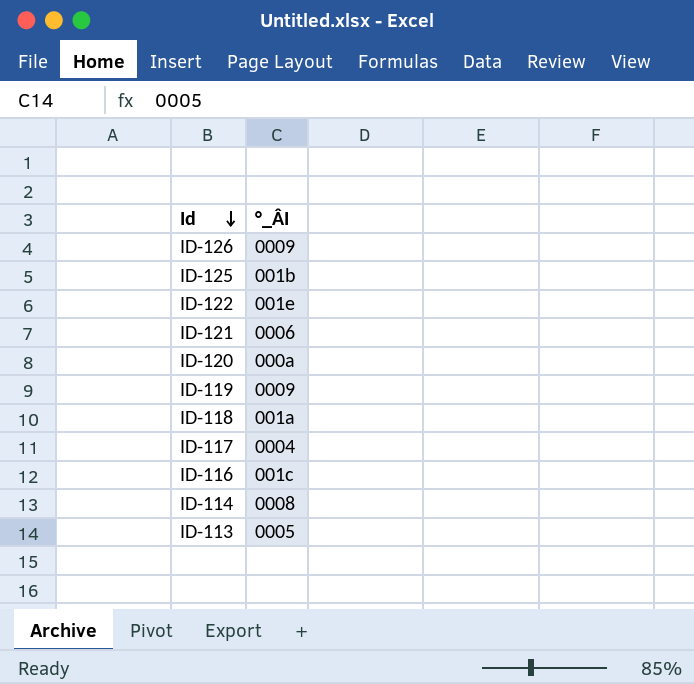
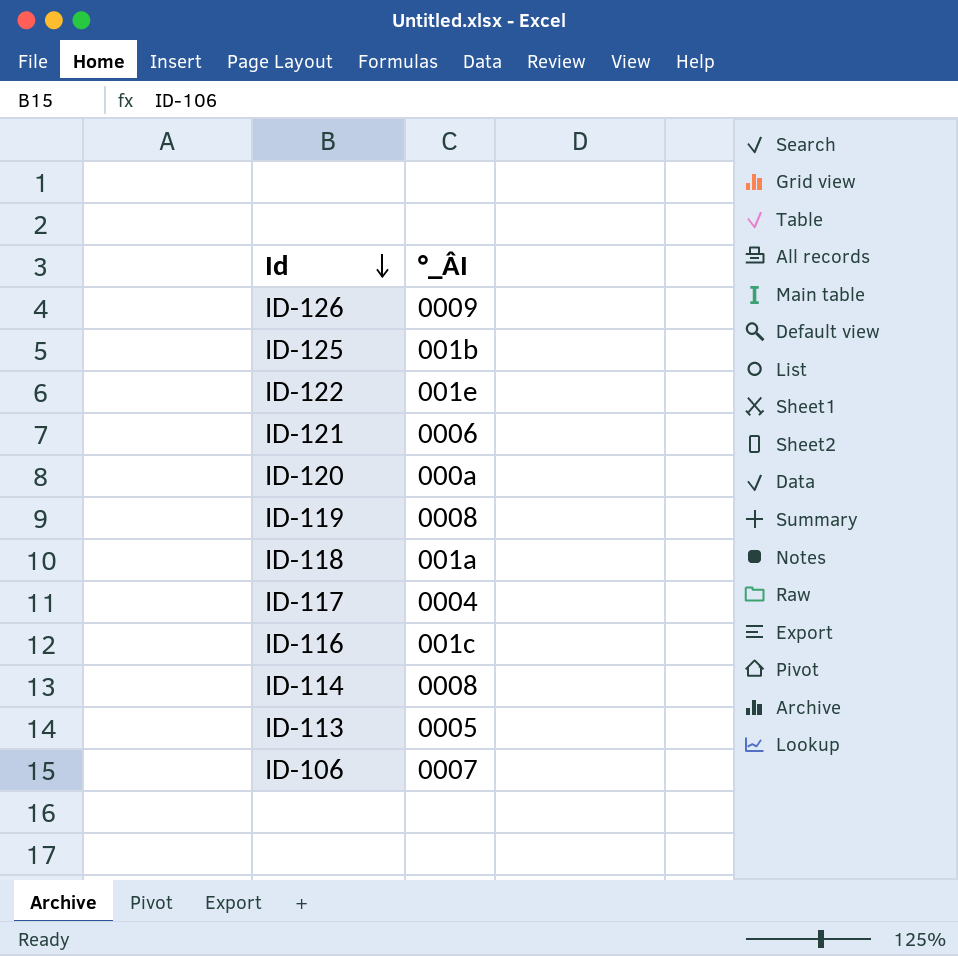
ID-119 | °_ÂI: 0009 -> 0008
row ID-106: none -> 0007

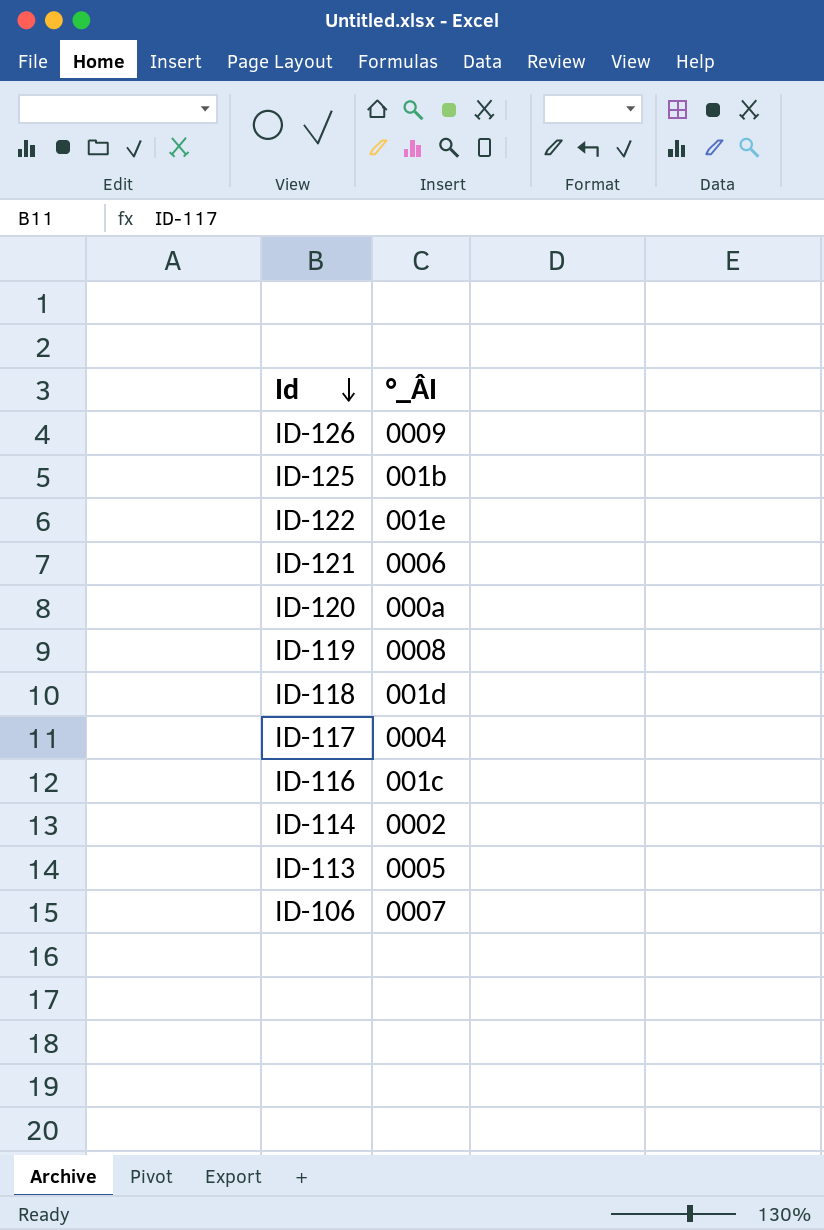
ID-118 | °_ÂI: 001a -> 001d
ID-114 | °_ÂI: 0008 -> 0002

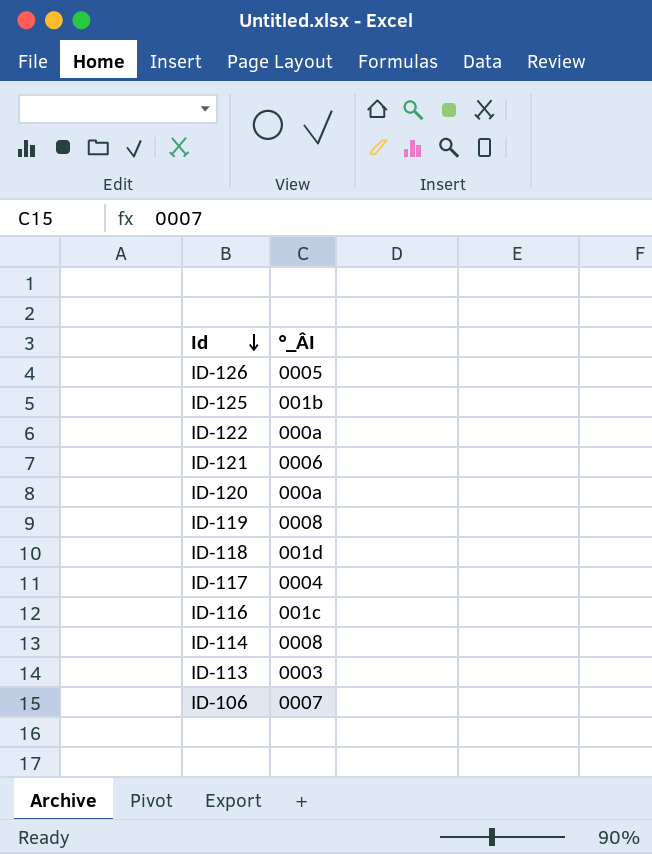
ID-126 | °_ÂI: 0009 -> 0005
ID-122 | °_ÂI: 001e -> 000a
ID-114 | °_ÂI: 0002 -> 0008
ID-113 | °_ÂI: 0005 -> 0003

